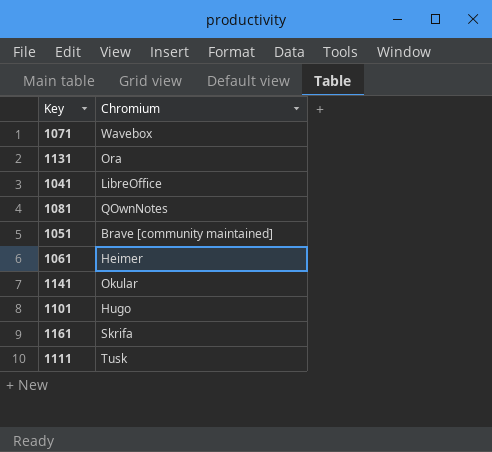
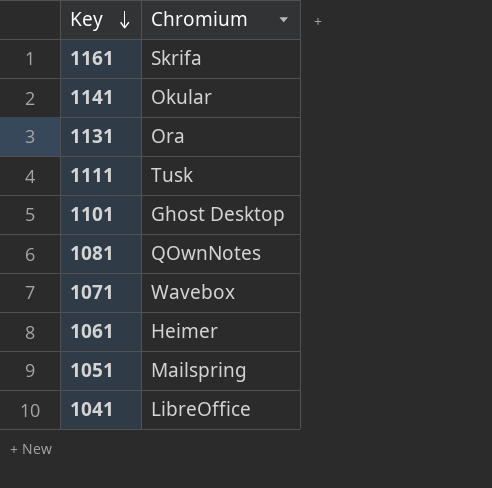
row order: none -> Key descending
1101 | Chromium: Hugo -> Ghost Desktop
1051 | Chromium: Brave [community maintained] -> Mailspring

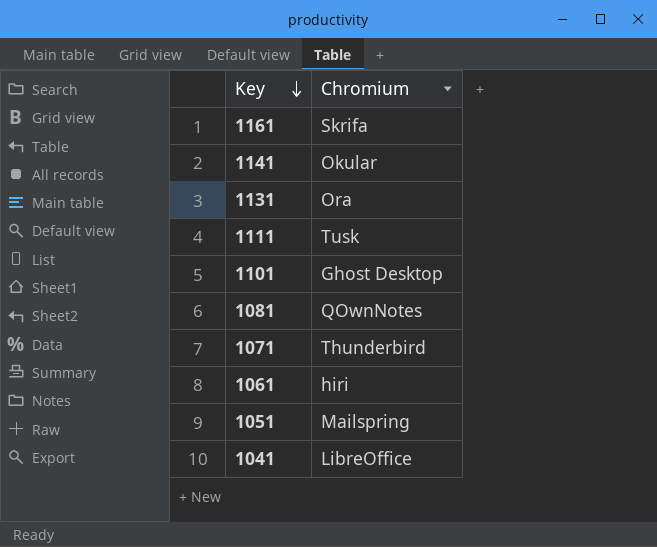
1071 | Chromium: Wavebox -> Thunderbird
1061 | Chromium: Heimer -> hiri

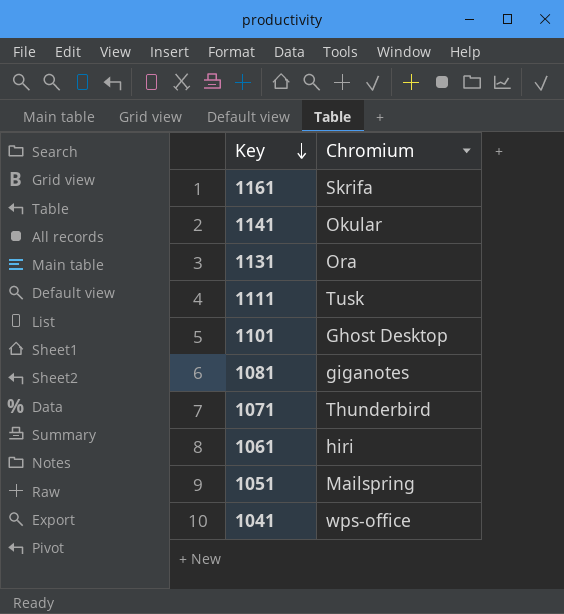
1081 | Chromium: QOwnNotes -> giganotes
1041 | Chromium: LibreOffice -> wps-office

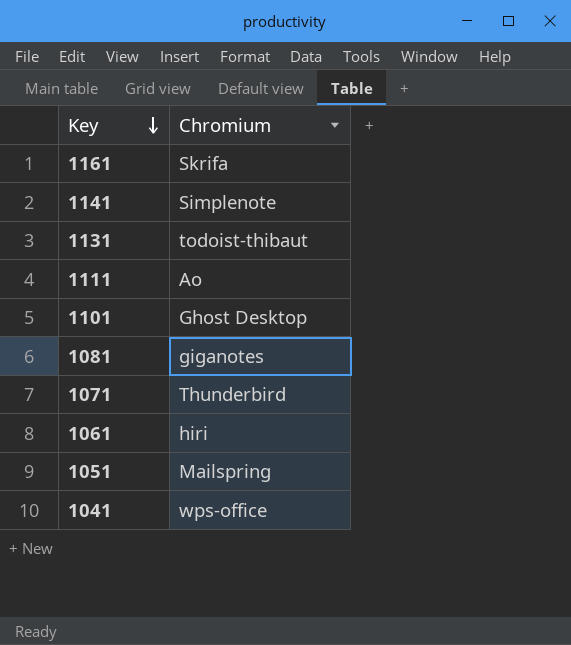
1141 | Chromium: Okular -> Simplenote
1131 | Chromium: Ora -> todoist-thibaut
1111 | Chromium: Tusk -> Ao

